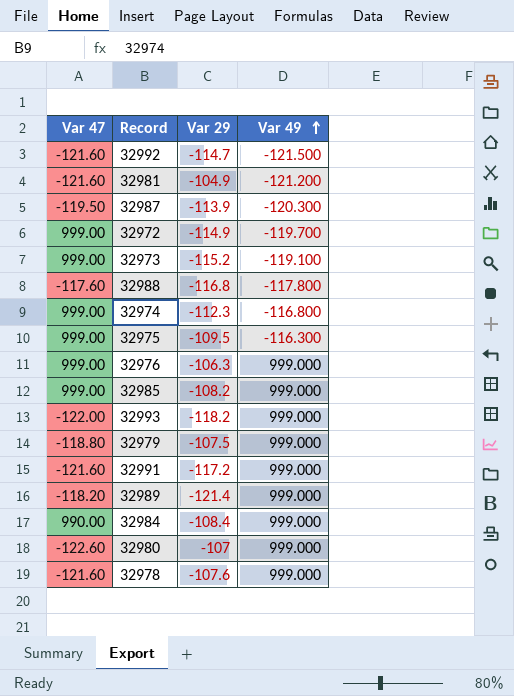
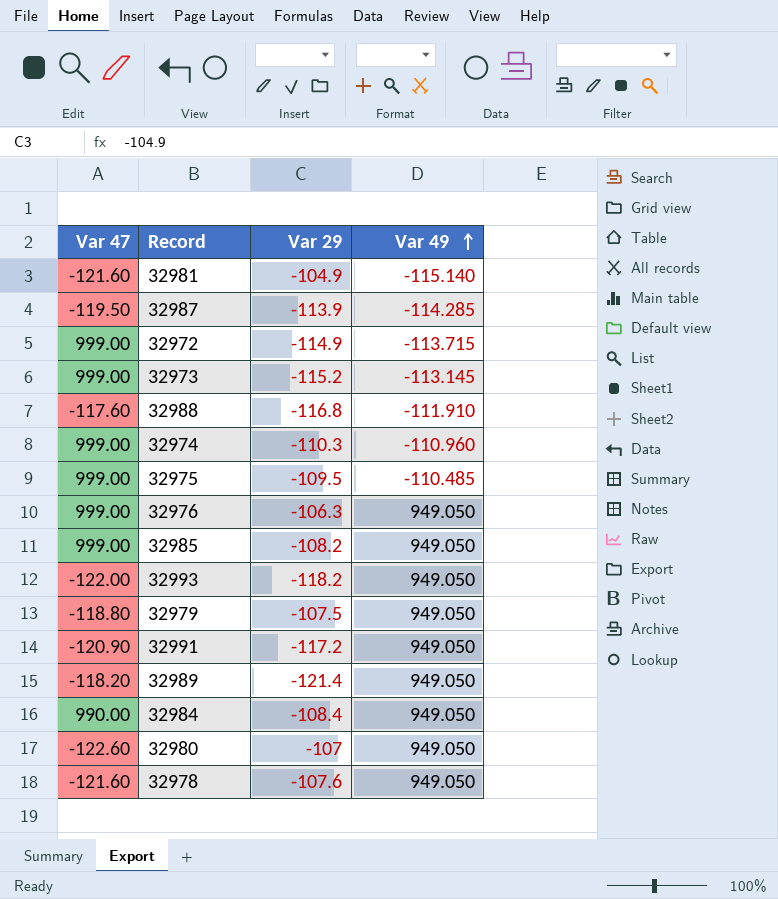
row 32992: -121.60 | -114.7 | -121.500 -> none
32981 | Var 49: -121.200 -> -115.140
32987 | Var 49: -120.300 -> -114.285
32972 | Var 49: -119.700 -> -113.715
32973 | Var 49: -119.100 -> -113.145
32988 | Var 49: -117.800 -> -111.910
32974 | Var 29: -112.3 -> -110.3
32974 | Var 49: -116.800 -> -110.960
32975 | Var 49: -116.300 -> -110.485
32976 | Var 49: 999.000 -> 949.050
32985 | Var 49: 999.000 -> 949.050
32993 | Var 49: 999.000 -> 949.050
32979 | Var 49: 999.000 -> 949.050
32991 | Var 47: -121.60 -> -120.90
32991 | Var 49: 999.000 -> 949.050
32989 | Var 49: 999.000 -> 949.050
32984 | Var 49: 999.000 -> 949.050
32980 | Var 49: 999.000 -> 949.050
32978 | Var 49: 999.000 -> 949.050

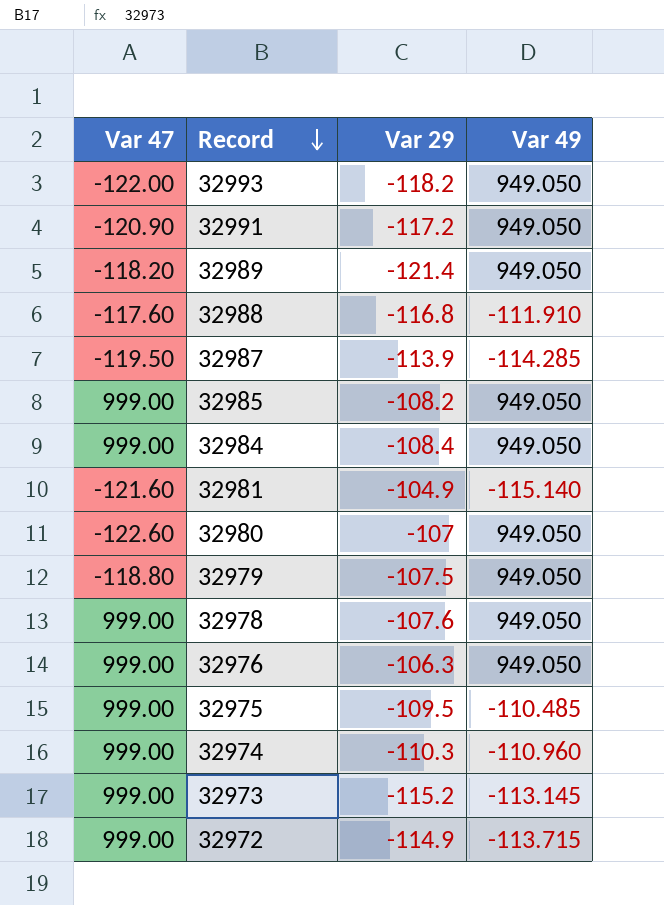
row order: Var 49 ascending -> Record descending
32984 | Var 47: 990.00 -> 999.00
32978 | Var 47: -121.60 -> 999.00

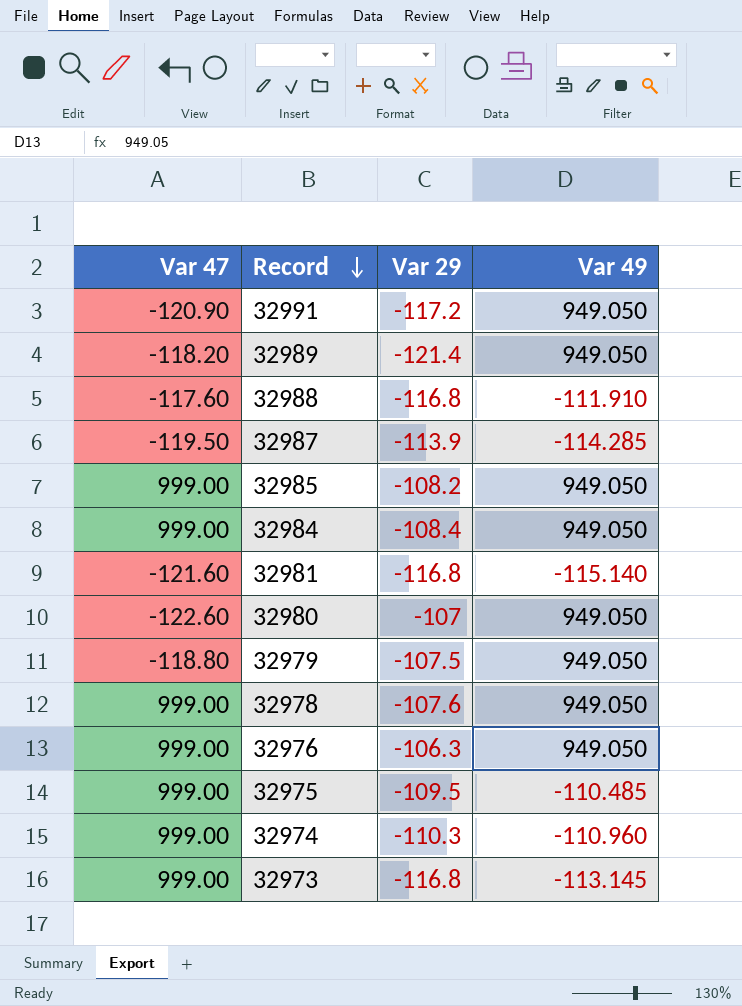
row 32993: -122.00 | -118.2 | 949.050 -> none
row 32972: 999.00 | -114.9 | -113.715 -> none
32981 | Var 29: -104.9 -> -116.8
32973 | Var 29: -115.2 -> -116.8

